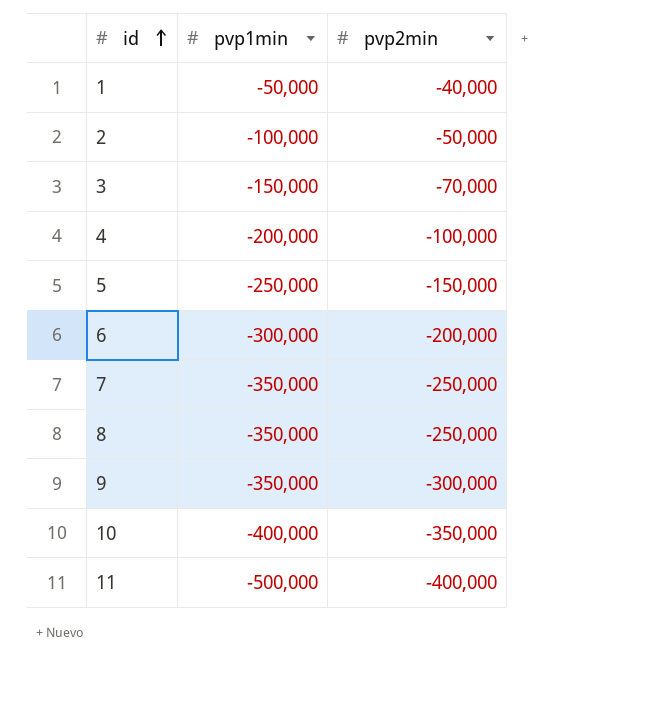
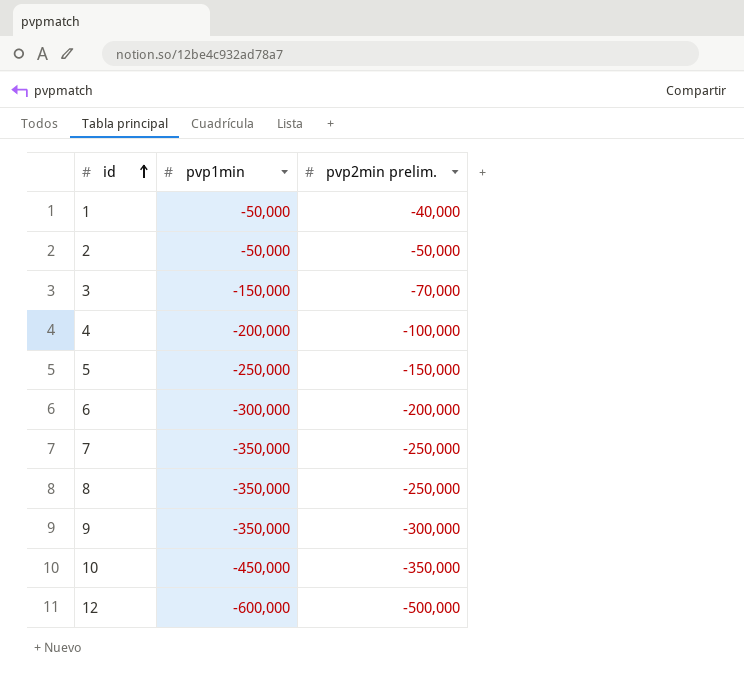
column name: pvp2min -> pvp2min prelim.
row 11: -500,000 | -400,000 -> none
2 | pvp1min: -100,000 -> -50,000
10 | pvp1min: -400,000 -> -450,000
row 12: none -> -600,000 | -500,000

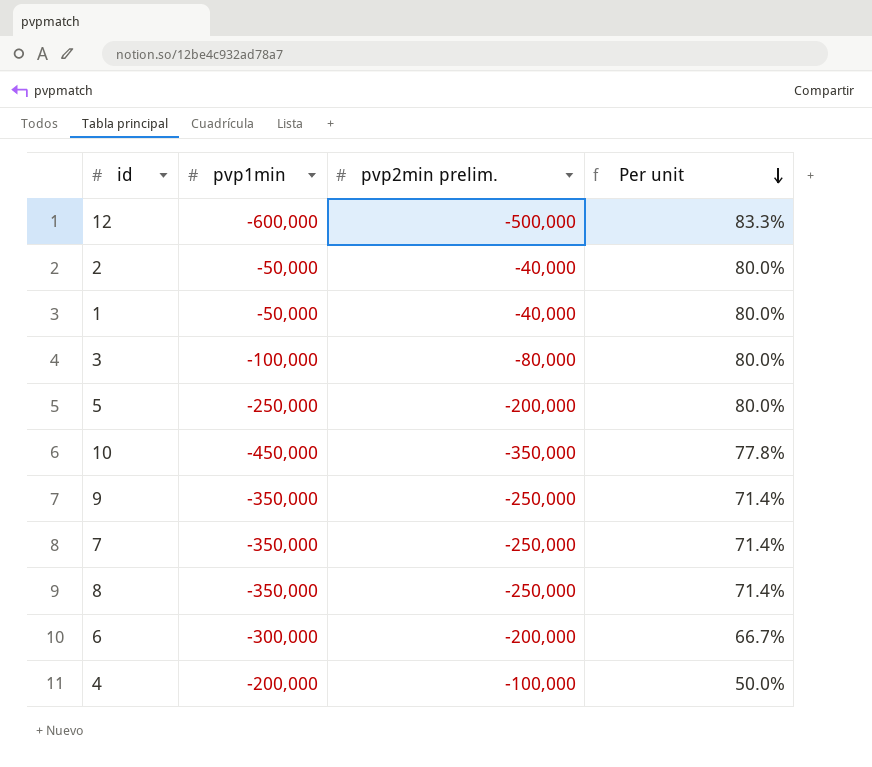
row order: id ascending -> Per unit descending
column Per unit | formula: none -> [pvp2min prelim.] / [pvp1min]
2 | pvp2min prelim.: -50,000 -> -40,000
3 | pvp1min: -150,000 -> -100,000
3 | pvp2min prelim.: -70,000 -> -80,000
5 | pvp2min prelim.: -150,000 -> -200,000
9 | pvp2min prelim.: -300,000 -> -250,000

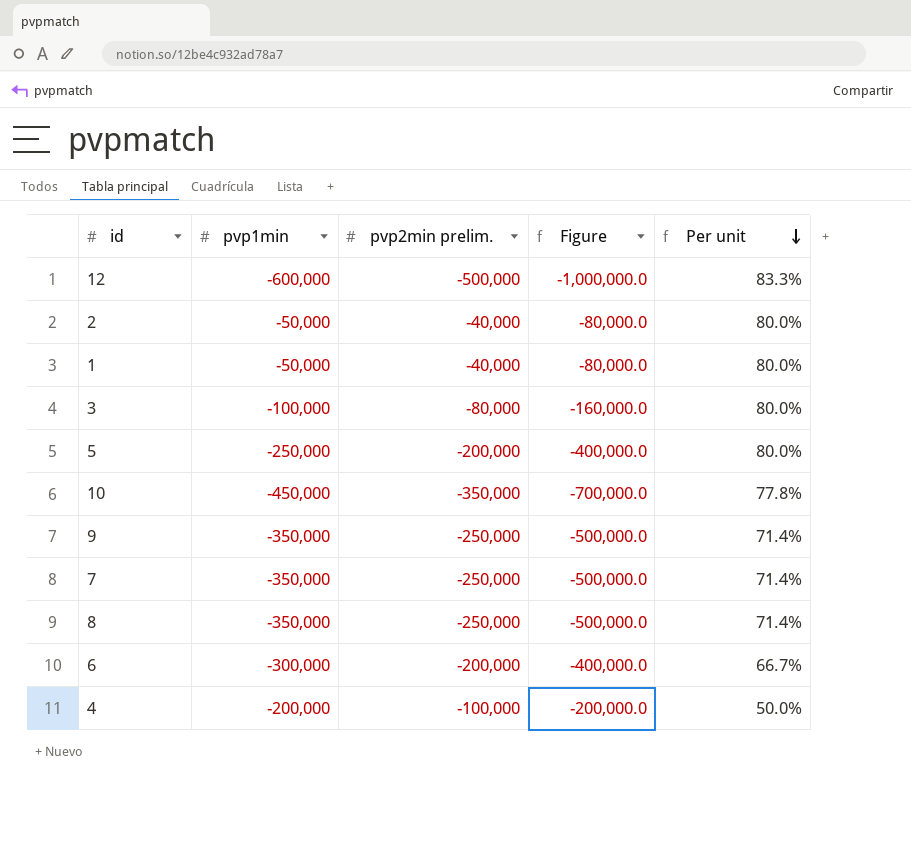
column Figure | formula: none -> [pvp2min prelim.] * 2

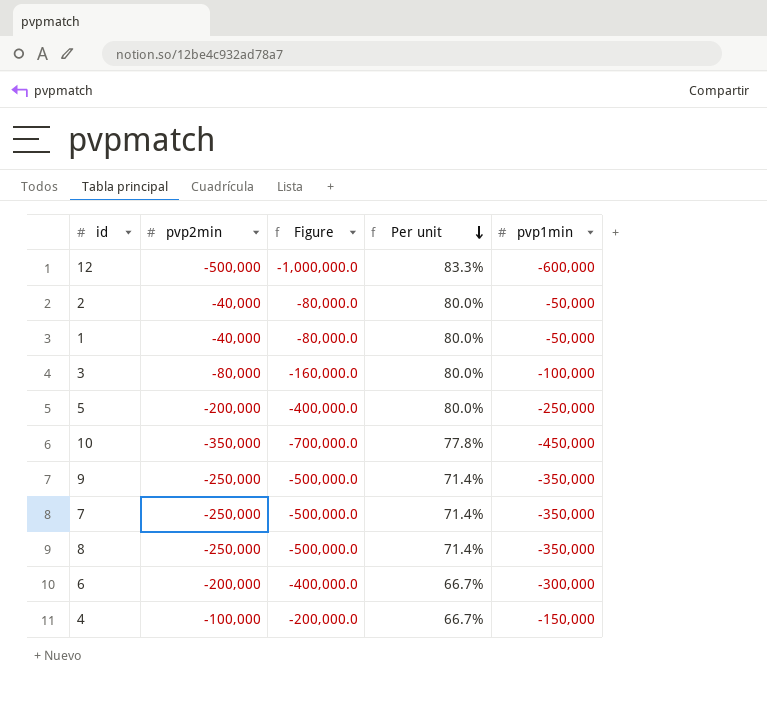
column name: pvp2min prelim. -> pvp2min
column pvp1min | position: 2 -> 5
4 | Per unit: 50.0% -> 66.7%
4 | pvp1min: -200,000 -> -150,000

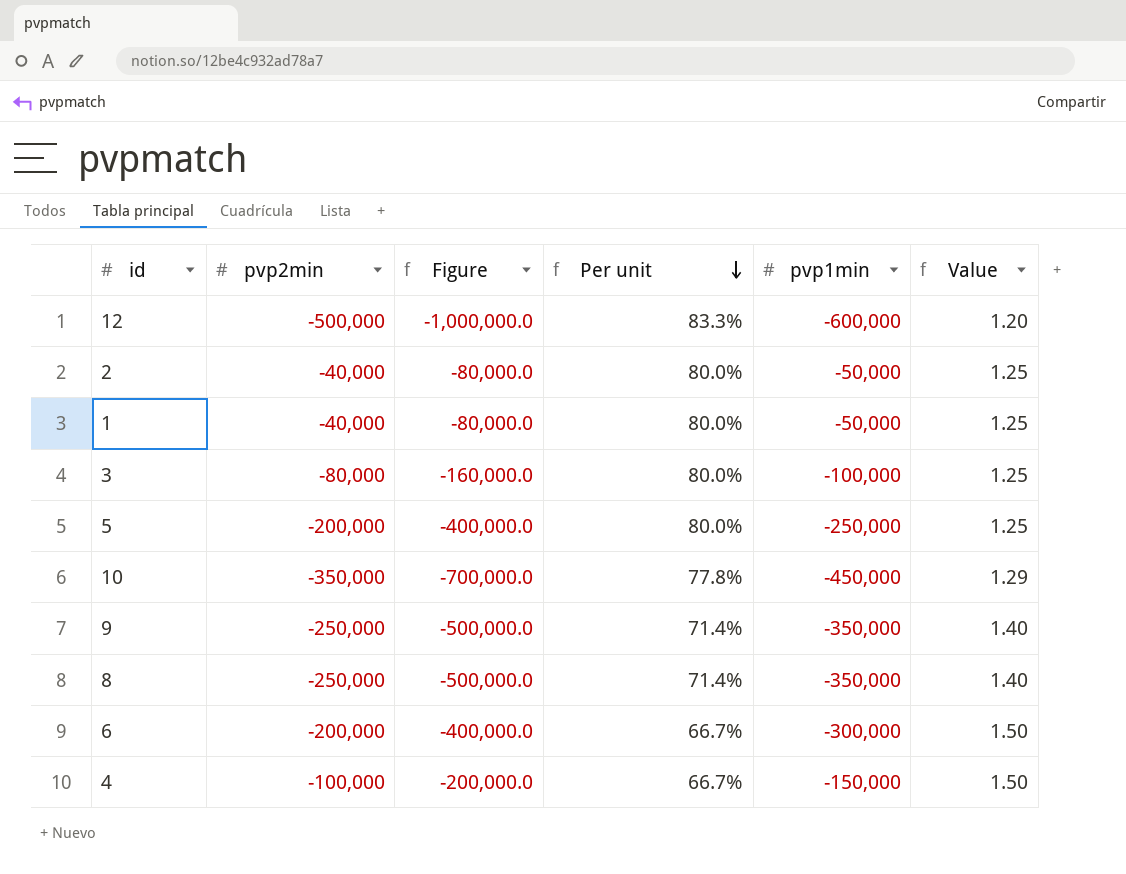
column Value | formula: none -> [pvp1min] / [pvp2min]
row 7: -250,000 | -500,000.0 | 71.4% | -350,000 -> none

